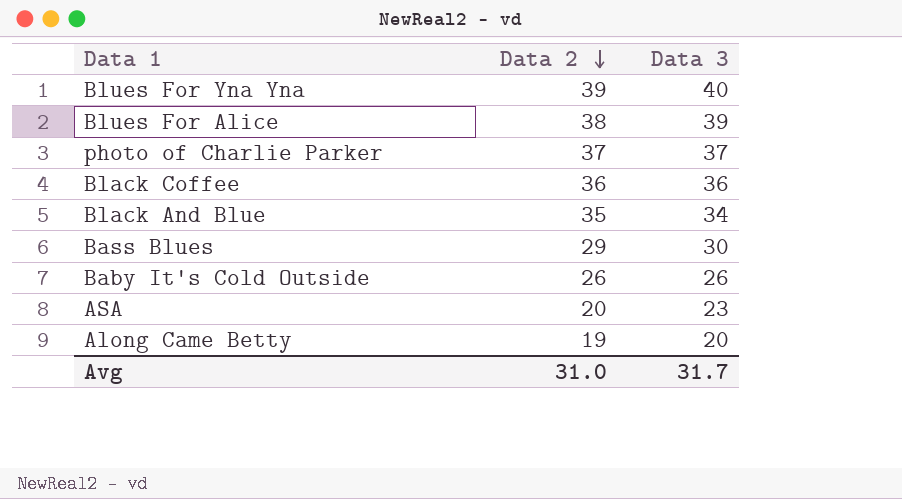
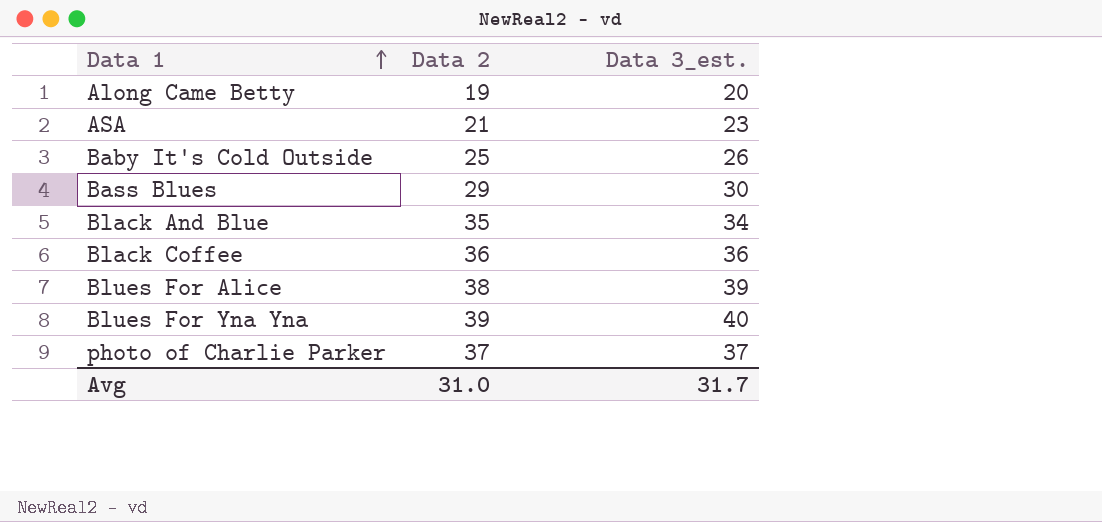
row order: Data 2 descending -> Data 1 ascending
column name: Data 3 -> Data 3_est.
ASA | Data 2: 20 -> 21
Baby It's Cold Outside | Data 2: 26 -> 25

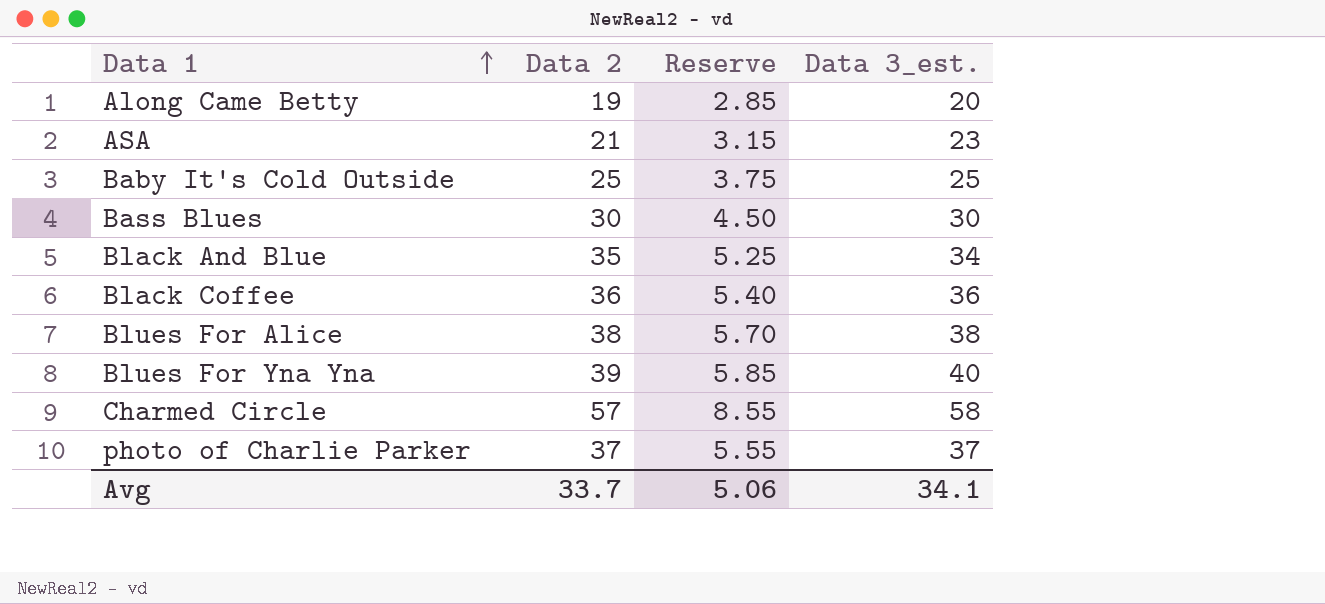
column Reserve | formula: none -> [Data 2] * 0.15
Baby It's Cold Outside | Data 3_est.: 26 -> 25
Bass Blues | Data 2: 29 -> 30
Blues For Alice | Data 3_est.: 39 -> 38
row Charmed Circle: none -> 57 | 8.55 | 58
Avg | Data 2: 31.0 -> 33.7
Avg | Data 3_est.: 31.7 -> 34.1

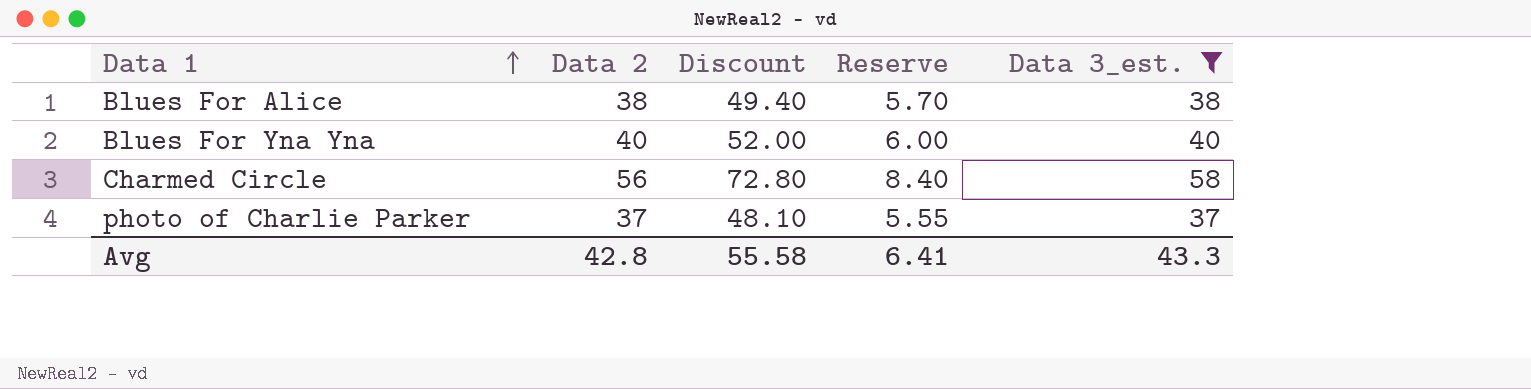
filter: none -> Data 3_est. >= 37
column Discount | formula: none -> [Data 2] * 1.3
Blues For Yna Yna | Data 2: 39 -> 40
Blues For Yna Yna | Reserve: 5.85 -> 6.00
Charmed Circle | Data 2: 57 -> 56
Charmed Circle | Reserve: 8.55 -> 8.40
Avg | Data 2: 33.7 -> 42.8
Avg | Reserve: 5.06 -> 6.41
Avg | Data 3_est.: 34.1 -> 43.3

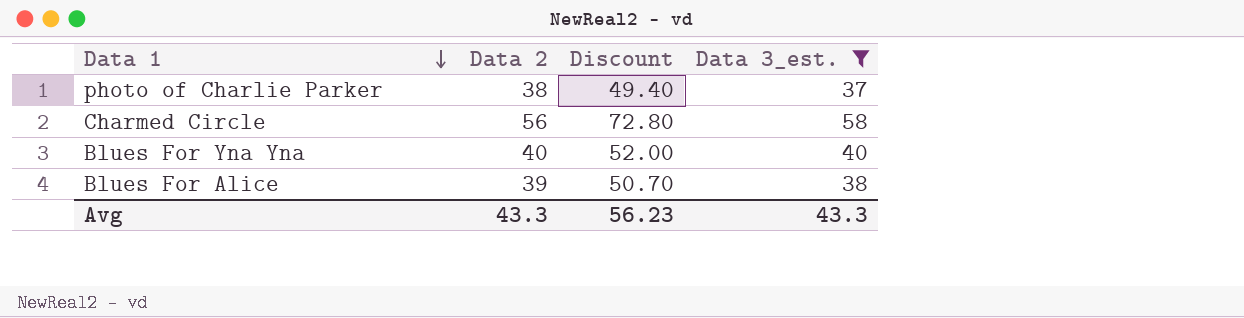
row order: Data 1 ascending -> Data 1 descending
column Reserve | formula: [Data 2] * 0.15 -> none
photo of Charlie Parker | Data 2: 37 -> 38
photo of Charlie Parker | Discount: 48.10 -> 49.40
Blues For Alice | Data 2: 38 -> 39
Blues For Alice | Discount: 49.40 -> 50.70
Avg | Data 2: 42.8 -> 43.3
Avg | Discount: 55.58 -> 56.23

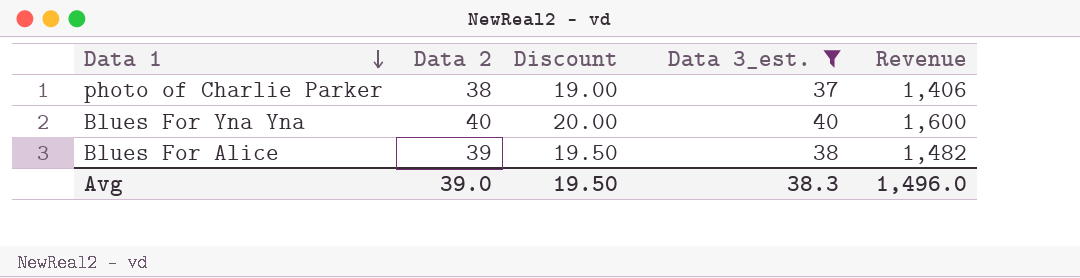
column Discount | formula: [Data 2] * 1.3 -> [Data 2] * 0.5
column Revenue | formula: none -> [Data 2] * [Data 3_est.]
row Charmed Circle: 56 | 72.80 | 58 -> none
Avg | Data 2: 43.3 -> 39.0
Avg | Discount: 56.23 -> 19.50
Avg | Data 3_est.: 43.3 -> 38.3

